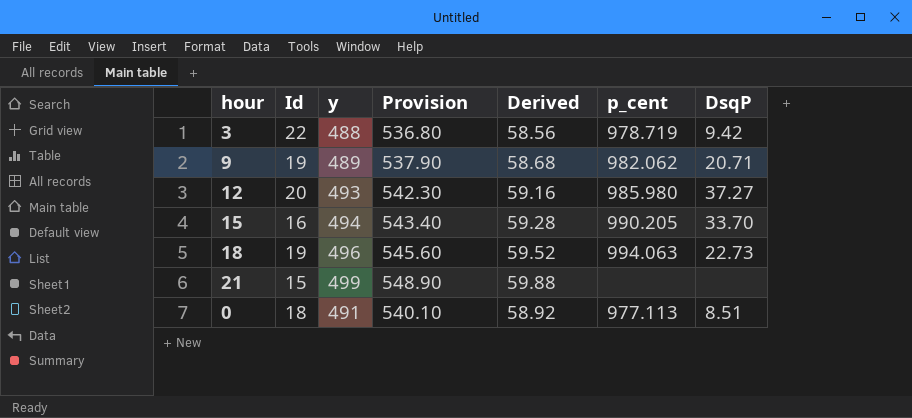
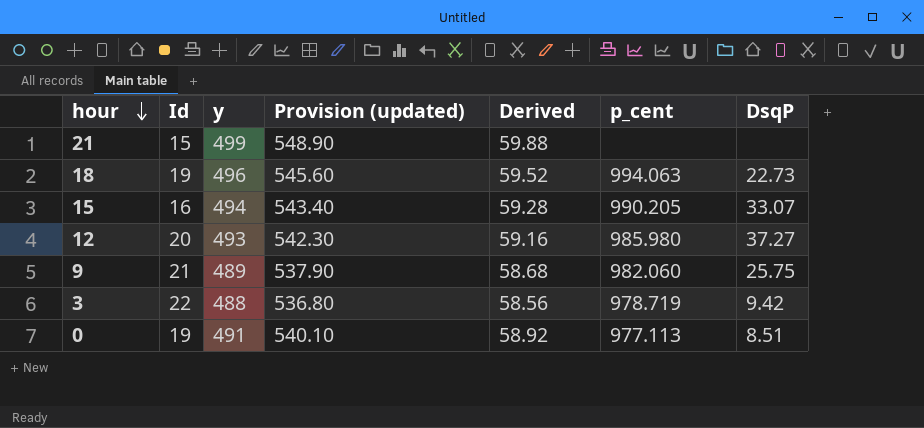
row order: none -> hour descending
column name: Provision -> Provision (updated)
15 | DsqP: 33.70 -> 33.07
9 | Id: 19 -> 21
9 | p_cent: 982.062 -> 982.060
9 | DsqP: 20.71 -> 25.75
0 | Id: 18 -> 19

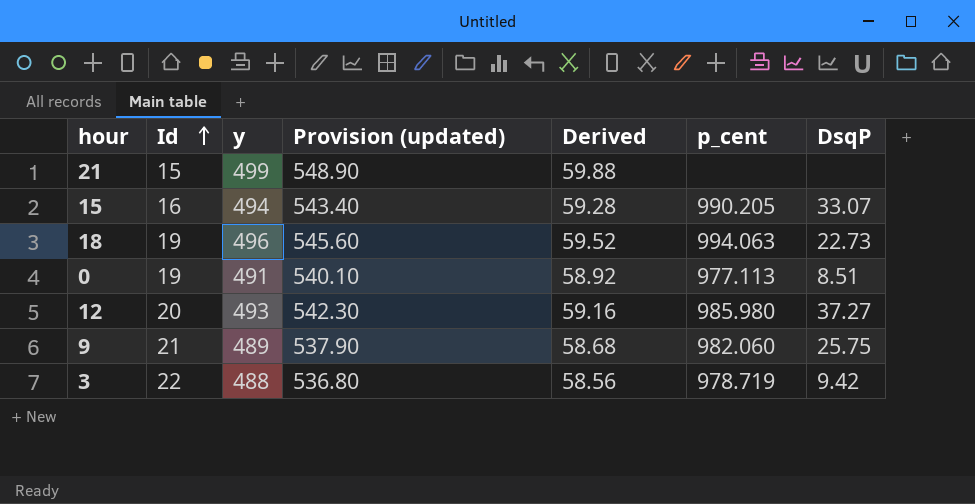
row order: hour descending -> Id ascending

